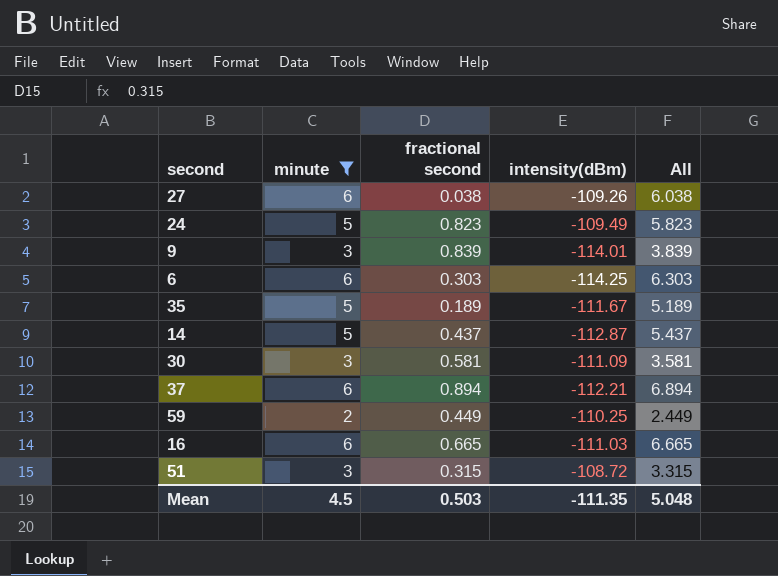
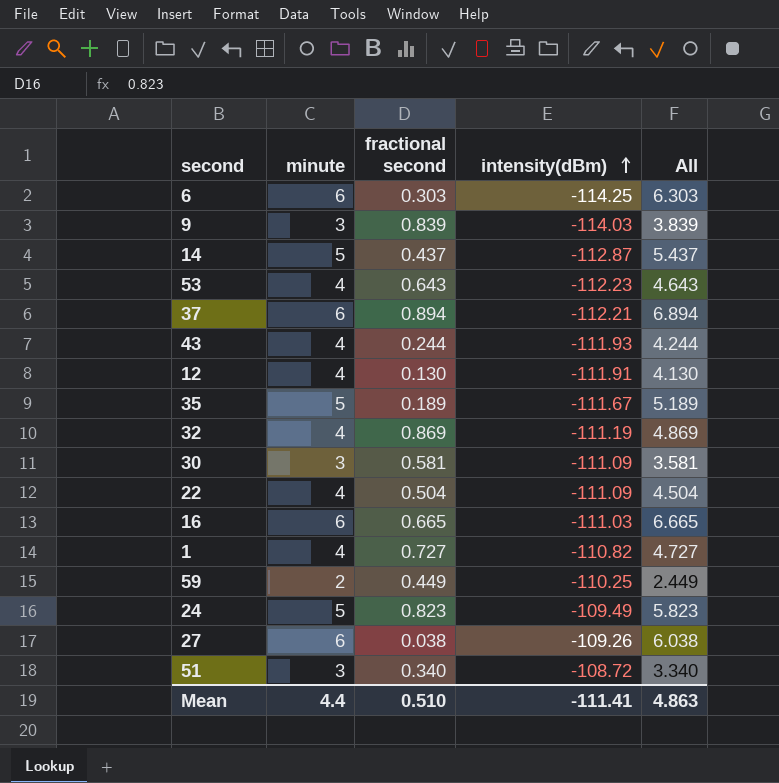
filter: minute != 4 -> none
row order: none -> intensity(dBm) ascending
9 | intensity(dBm): -114.01 -> -114.03
51 | fractional second: 0.315 -> 0.340
51 | All: 3.315 -> 3.340
Mean | minute: 4.5 -> 4.4
Mean | fractional second: 0.503 -> 0.510
Mean | intensity(dBm): -111.35 -> -111.41
Mean | All: 5.048 -> 4.863

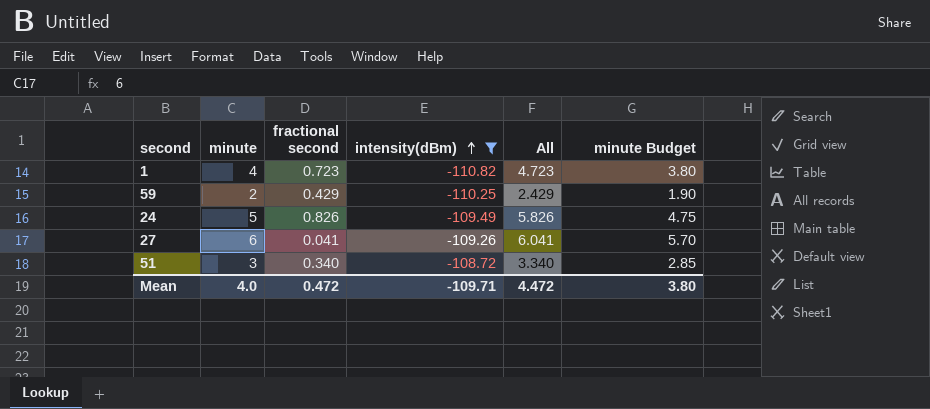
filter: none -> intensity(dBm) >= -110.82
column minute Budget | formula: none -> [minute] * 0.95
1 | fractional second: 0.727 -> 0.723
1 | All: 4.727 -> 4.723
59 | fractional second: 0.449 -> 0.429
59 | All: 2.449 -> 2.429
24 | fractional second: 0.823 -> 0.826
24 | All: 5.823 -> 5.826
27 | fractional second: 0.038 -> 0.041
27 | All: 6.038 -> 6.041
Mean | minute: 4.4 -> 4.0
Mean | fractional second: 0.510 -> 0.472
Mean | intensity(dBm): -111.41 -> -109.71
Mean | All: 4.863 -> 4.472

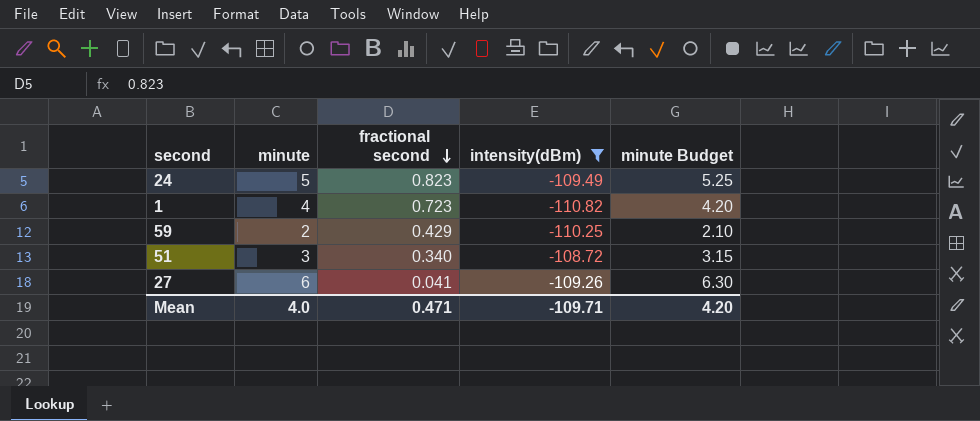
row order: intensity(dBm) ascending -> fractional second descending
column All | formula: [minute] + [fractional second] -> none
column minute Budget | formula: [minute] * 0.95 -> [minute] * 1.05
24 | fractional second: 0.826 -> 0.823
Mean | fractional second: 0.472 -> 0.471
Mean | minute Budget: 3.80 -> 4.20

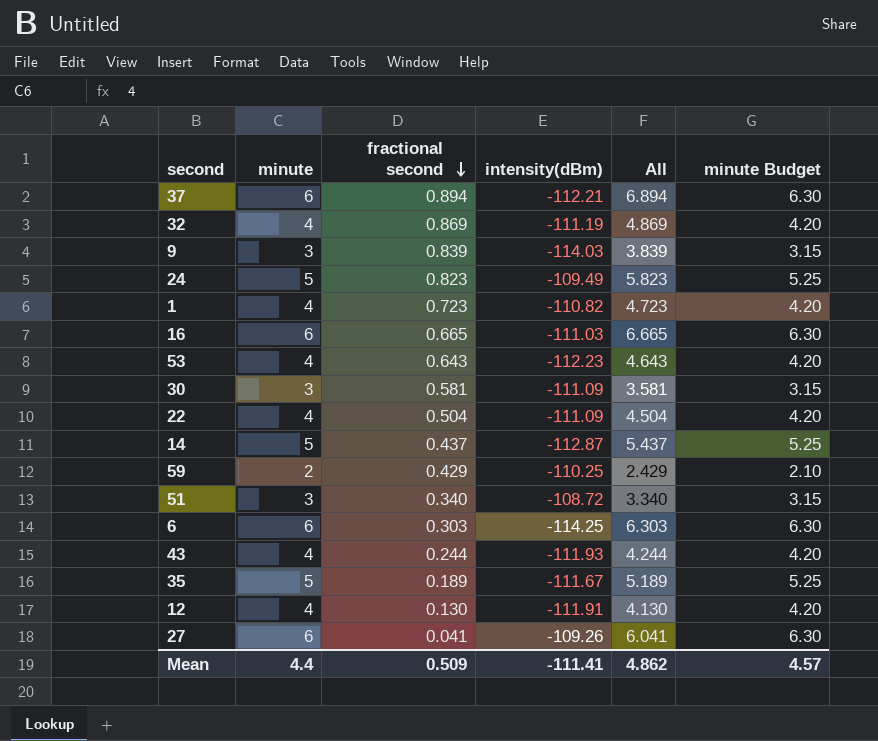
filter: intensity(dBm) >= -110.82 -> none
column All | formula: none -> [minute] + [fractional second]
Mean | minute: 4.0 -> 4.4
Mean | fractional second: 0.471 -> 0.509
Mean | intensity(dBm): -109.71 -> -111.41
Mean | minute Budget: 4.20 -> 4.57

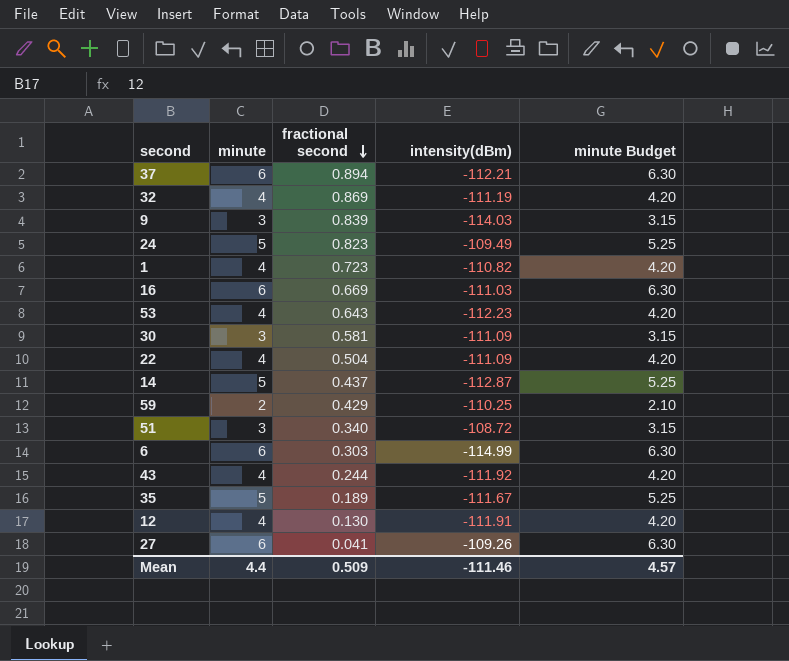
column All | formula: [minute] + [fractional second] -> none
16 | fractional second: 0.665 -> 0.669
6 | intensity(dBm): -114.25 -> -114.99
43 | intensity(dBm): -111.93 -> -111.92
Mean | intensity(dBm): -111.41 -> -111.46

